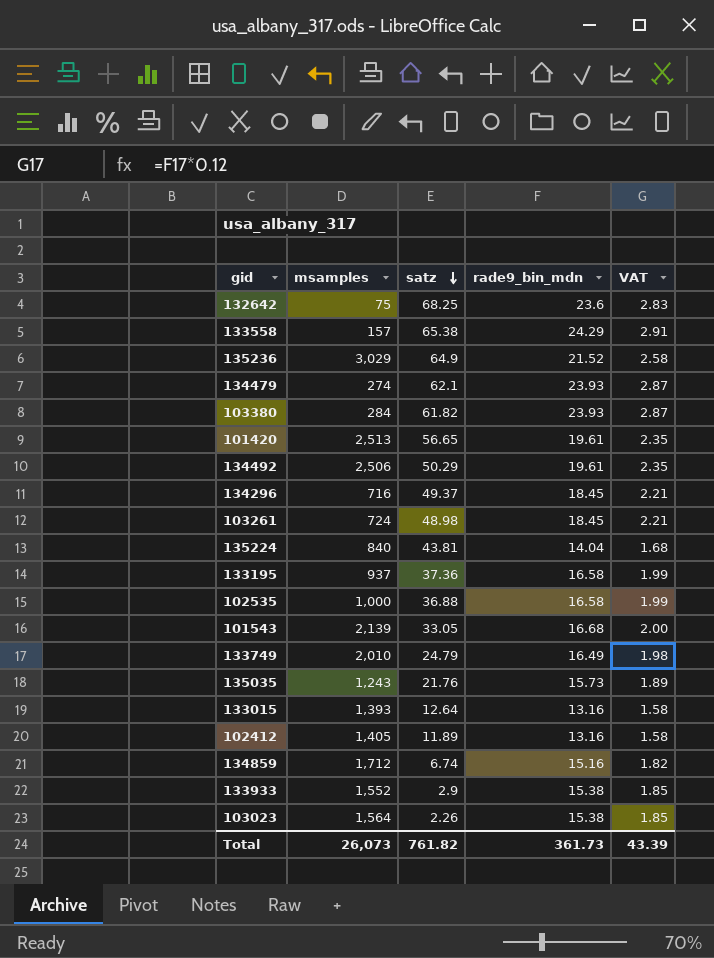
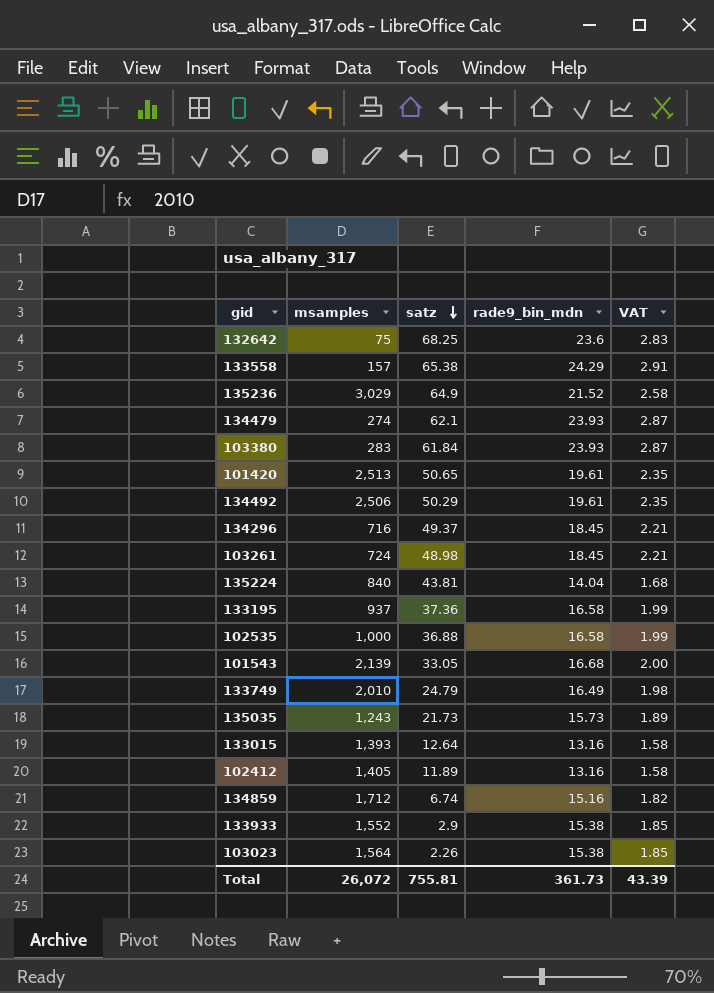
103380 | msamples: 284 -> 283
103380 | satz: 61.82 -> 61.84
101420 | satz: 56.65 -> 50.65
135035 | satz: 21.76 -> 21.73
Total | msamples: 26,073 -> 26,072
Total | satz: 761.82 -> 755.81

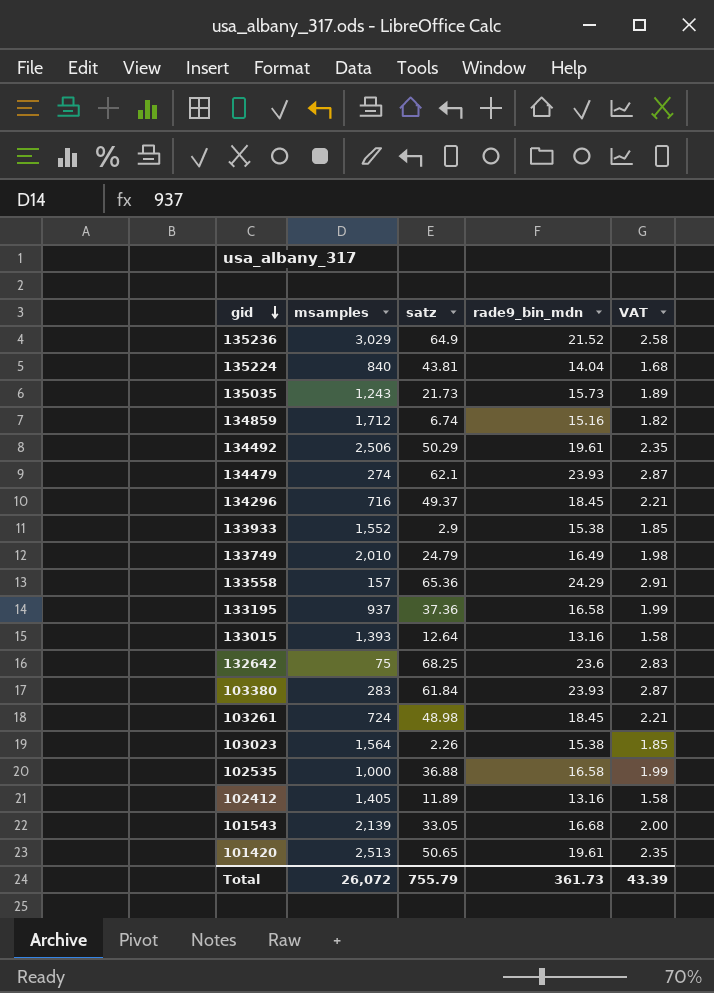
row order: satz descending -> gid descending
133558 | satz: 65.38 -> 65.36
Total | satz: 755.81 -> 755.79

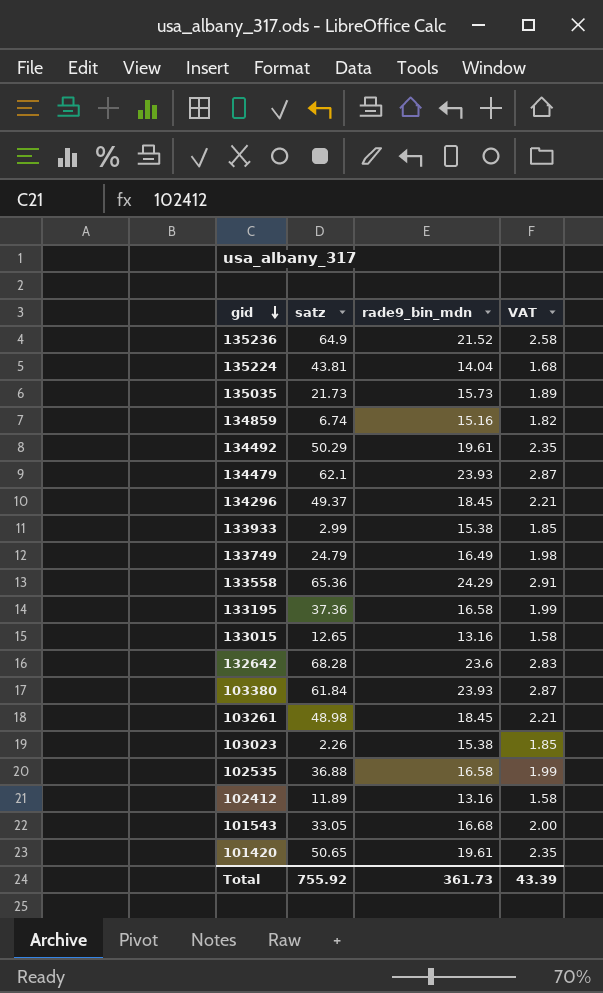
column msamples | position: 2 -> none
133933 | satz: 2.9 -> 2.99
133015 | satz: 12.64 -> 12.65
132642 | satz: 68.25 -> 68.28
Total | satz: 755.79 -> 755.92

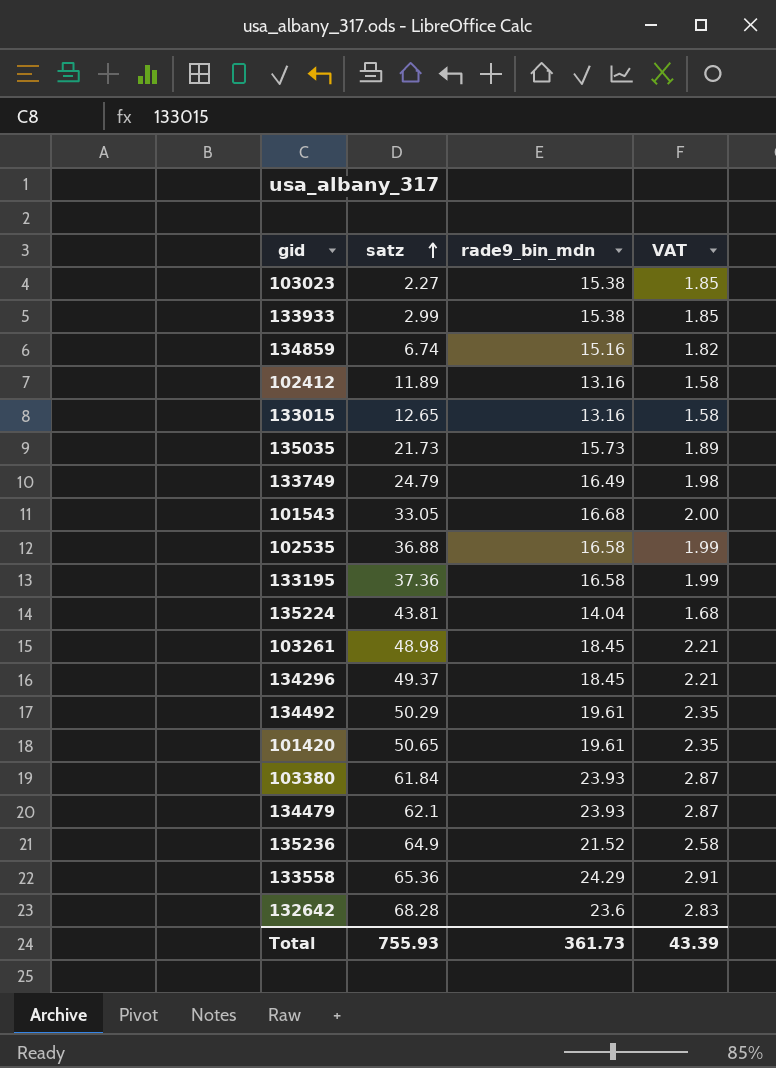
row order: gid descending -> satz ascending
103023 | satz: 2.26 -> 2.27
Total | satz: 755.92 -> 755.93

